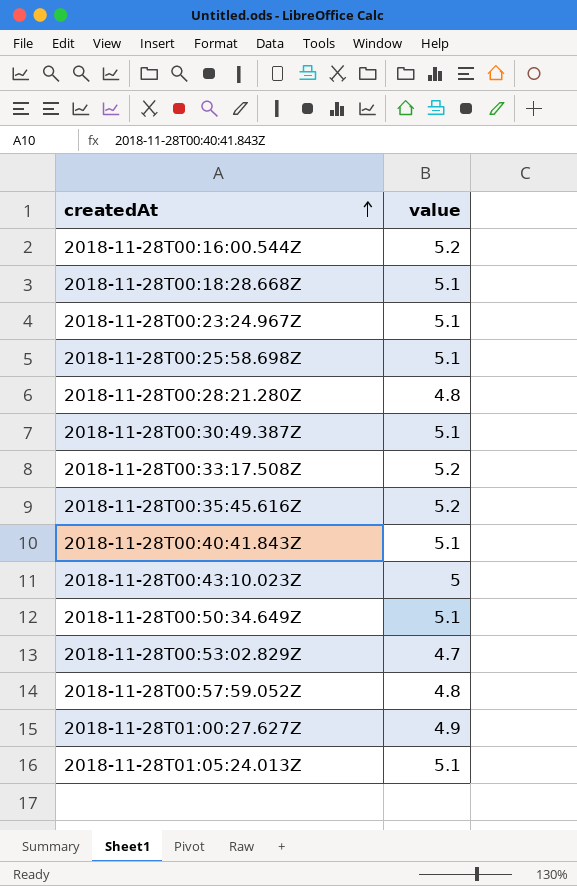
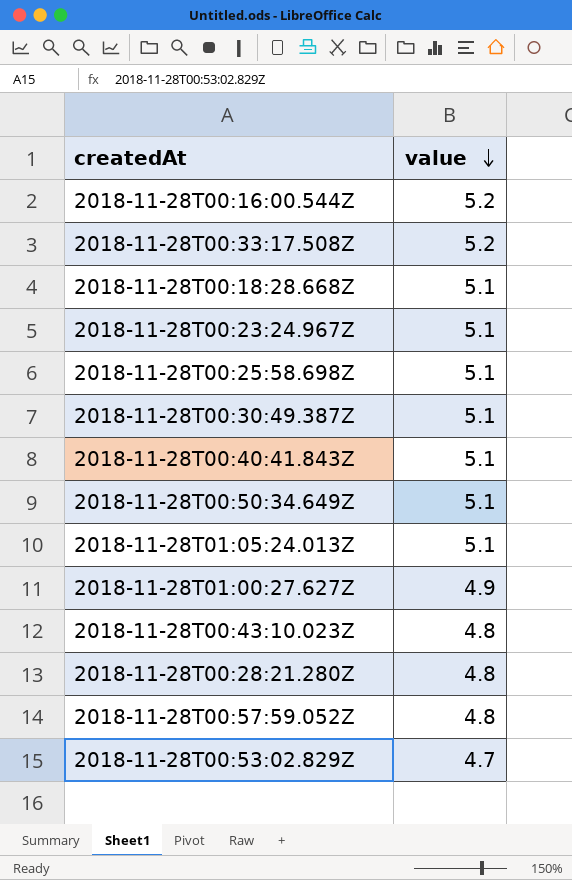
row order: createdAt ascending -> value descending
row 2018-11-28T00:35:45.616Z: 5.2 -> none
2018-11-28T00:43:10.023Z | value: 5 -> 4.8

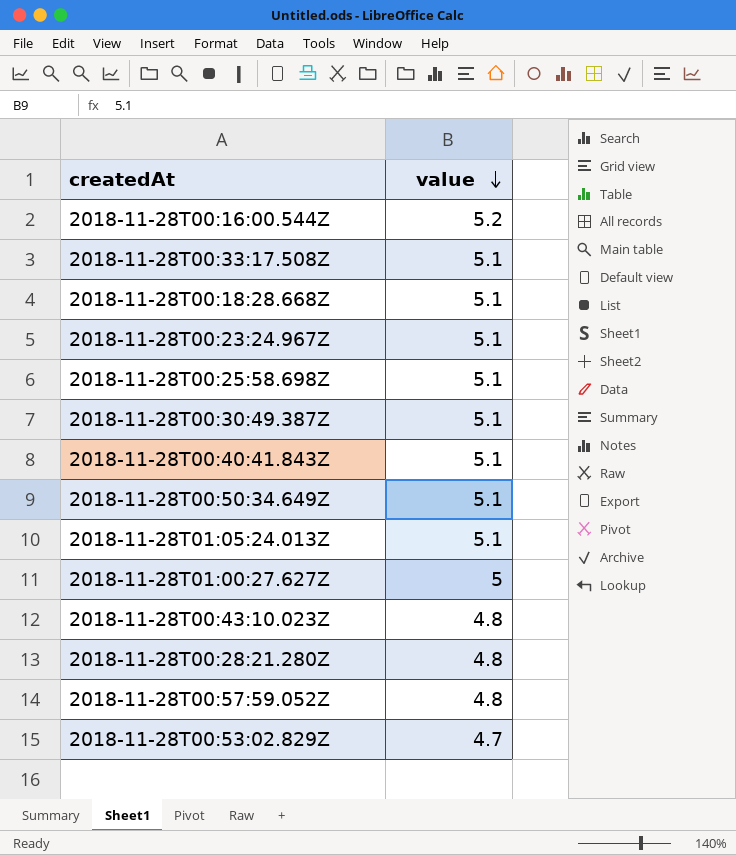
2018-11-28T00:33:17.508Z | value: 5.2 -> 5.1
2018-11-28T01:00:27.627Z | value: 4.9 -> 5

